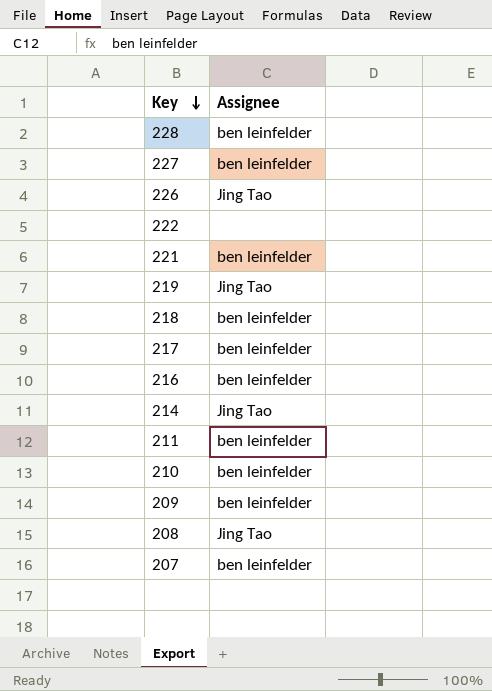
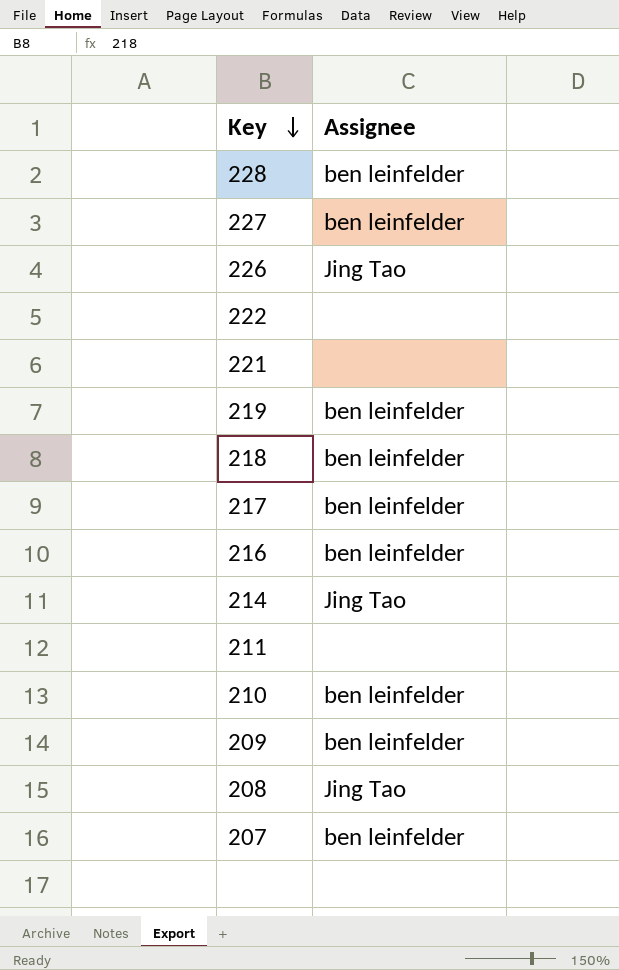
221 | Assignee: ben leinfelder -> none
219 | Assignee: Jing Tao -> ben leinfelder
211 | Assignee: ben leinfelder -> none

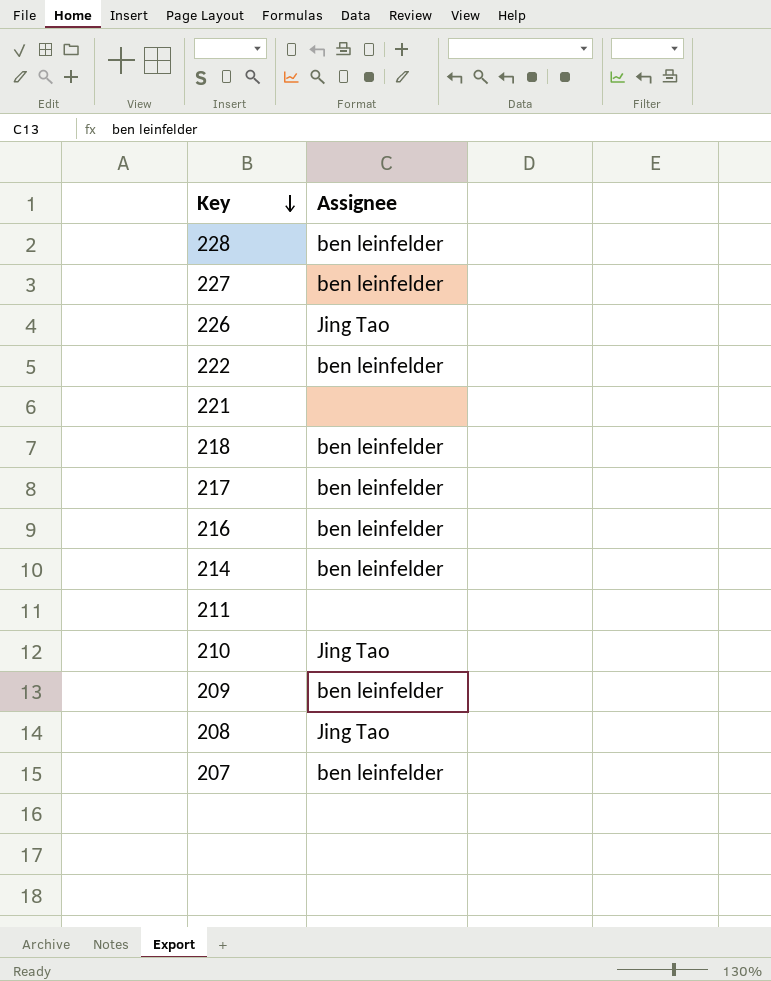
row 219: ben leinfelder -> none
222 | Assignee: none -> ben leinfelder
214 | Assignee: Jing Tao -> ben leinfelder
210 | Assignee: ben leinfelder -> Jing Tao

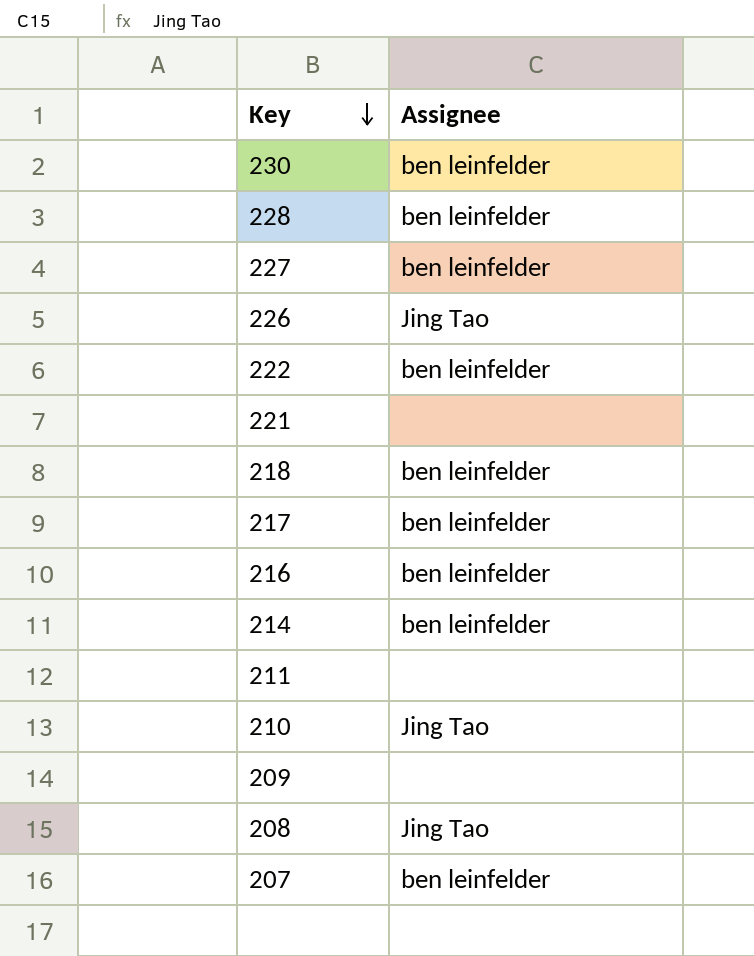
row 230: none -> ben leinfelder
209 | Assignee: ben leinfelder -> none

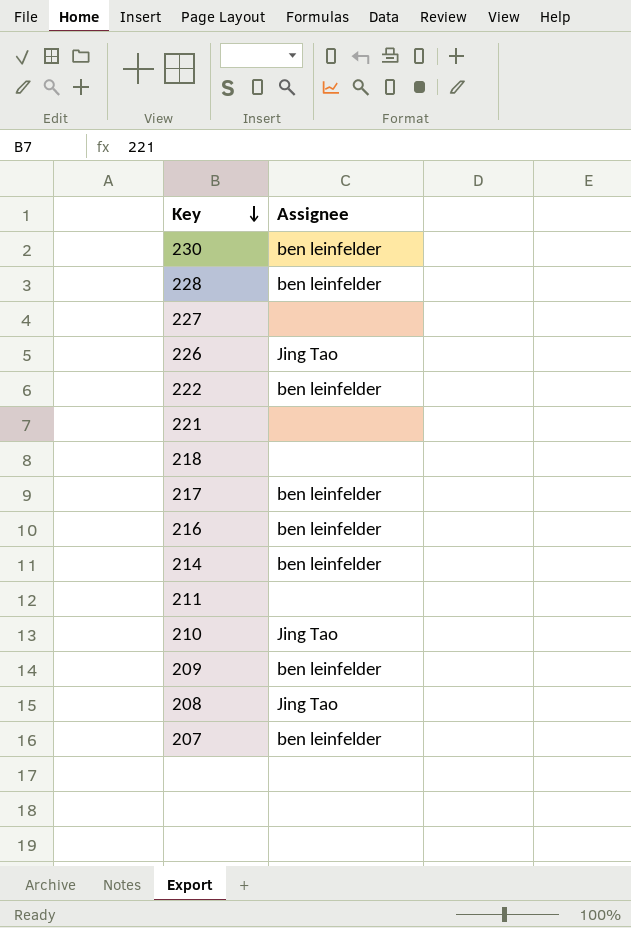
227 | Assignee: ben leinfelder -> none
218 | Assignee: ben leinfelder -> none
209 | Assignee: none -> ben leinfelder

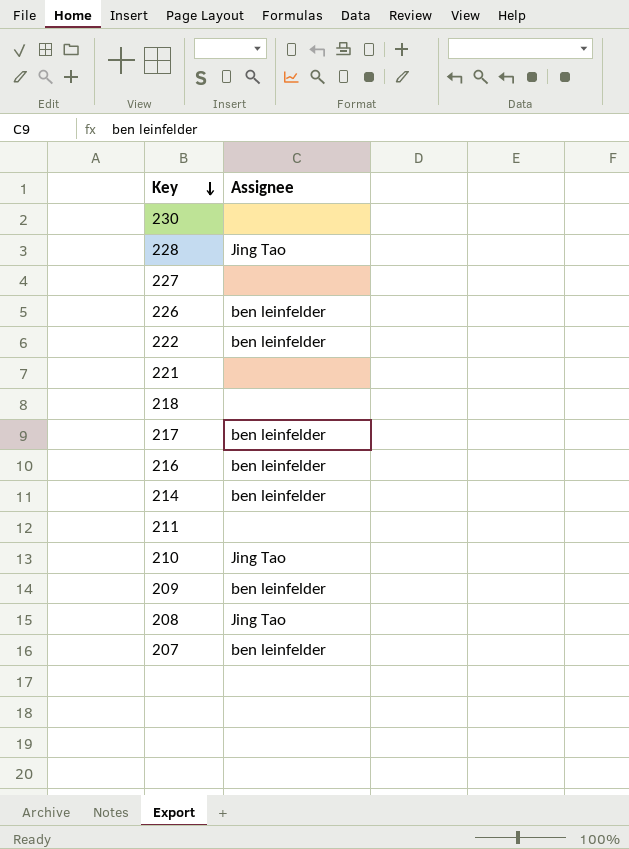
230 | Assignee: ben leinfelder -> none
228 | Assignee: ben leinfelder -> Jing Tao
226 | Assignee: Jing Tao -> ben leinfelder

